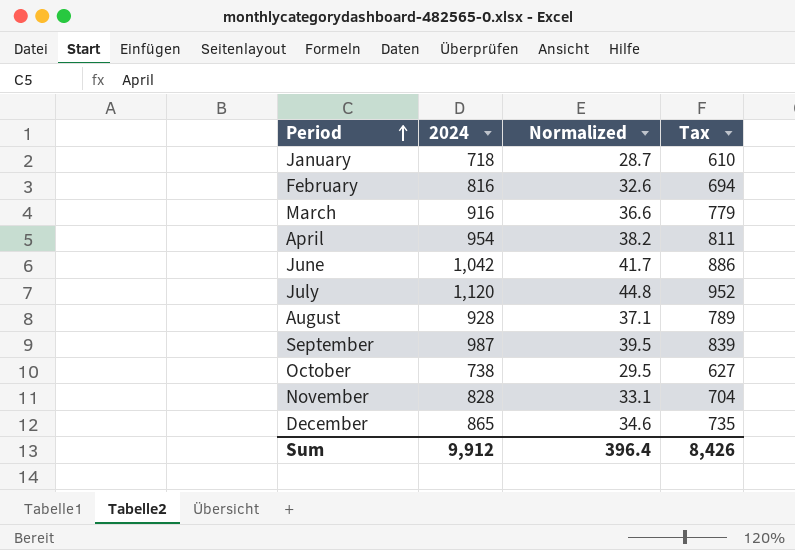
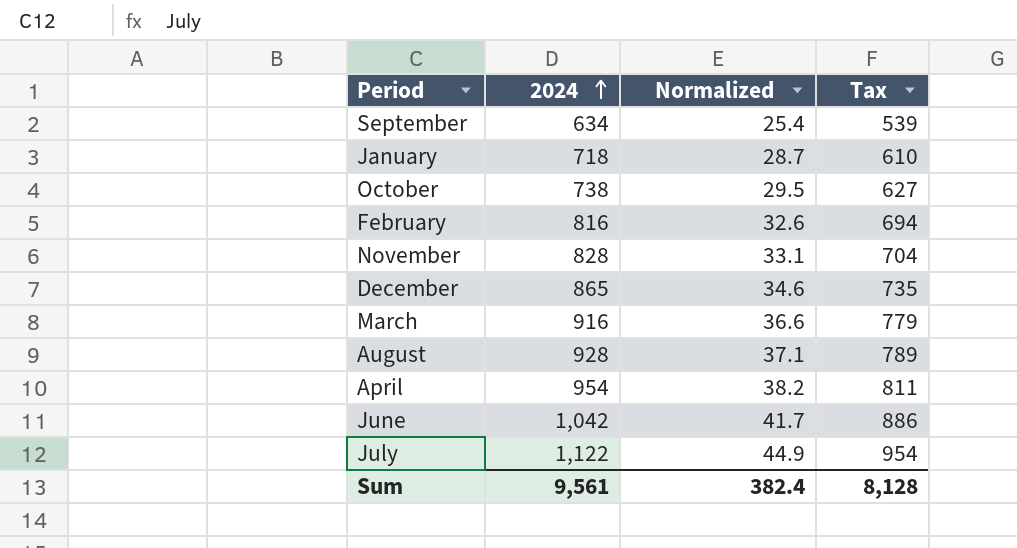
row order: Period ascending -> 2024 ascending
September | 2024: 987 -> 634
September | Normalized: 39.5 -> 25.4
September | Tax: 839 -> 539
July | 2024: 1,120 -> 1,122
July | Normalized: 44.8 -> 44.9
July | Tax: 952 -> 954
Sum | 2024: 9,912 -> 9,561
Sum | Normalized: 396.4 -> 382.4
Sum | Tax: 8,426 -> 8,128

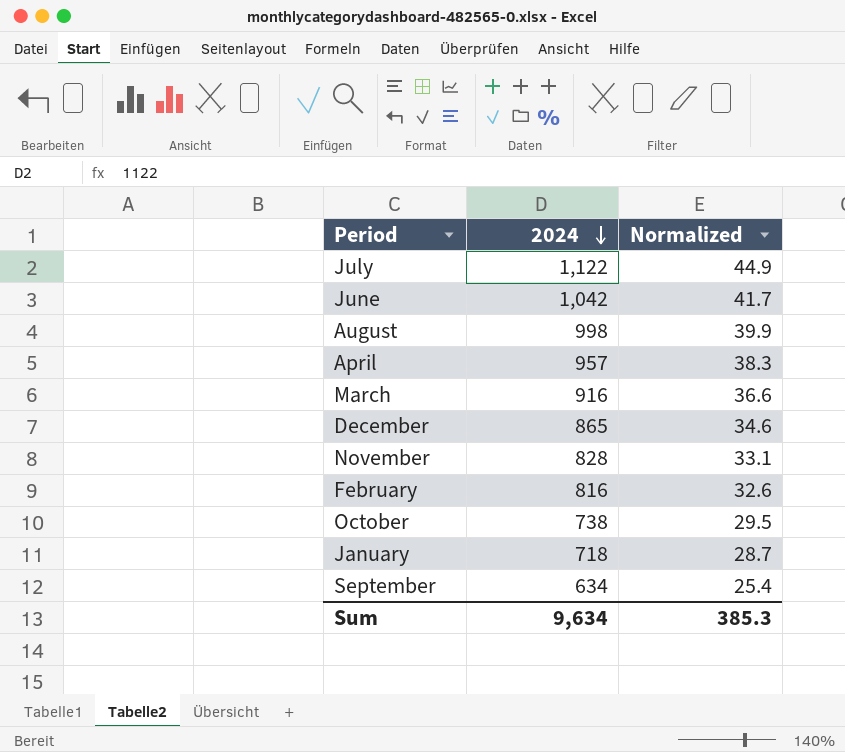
row order: 2024 ascending -> 2024 descending
column Tax | formula: [2024] * 0.85 -> none
August | 2024: 928 -> 998
August | Normalized: 37.1 -> 39.9
April | 2024: 954 -> 957
April | Normalized: 38.2 -> 38.3
Sum | 2024: 9,561 -> 9,634
Sum | Normalized: 382.4 -> 385.3

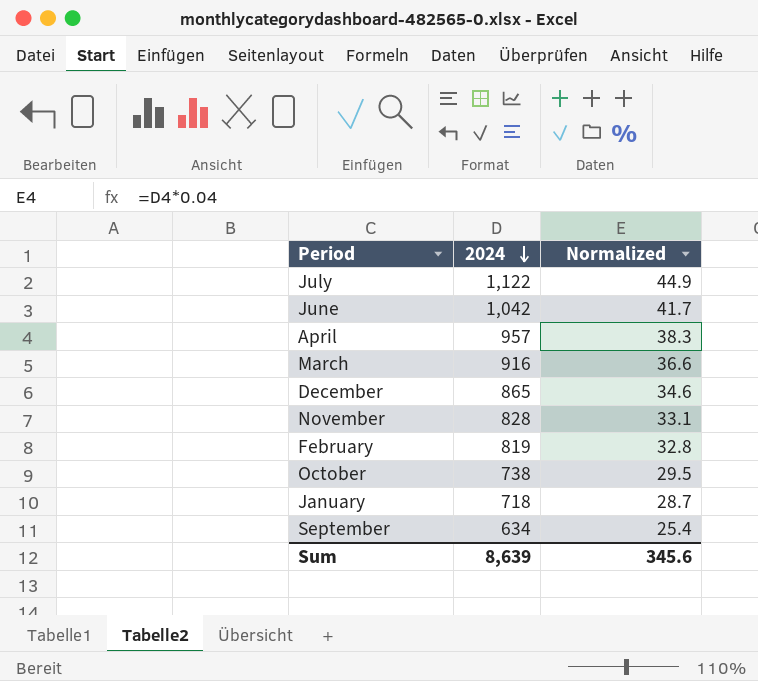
row August: 998 | 39.9 -> none
February | 2024: 816 -> 819
February | Normalized: 32.6 -> 32.8
Sum | 2024: 9,634 -> 8,639
Sum | Normalized: 385.3 -> 345.6

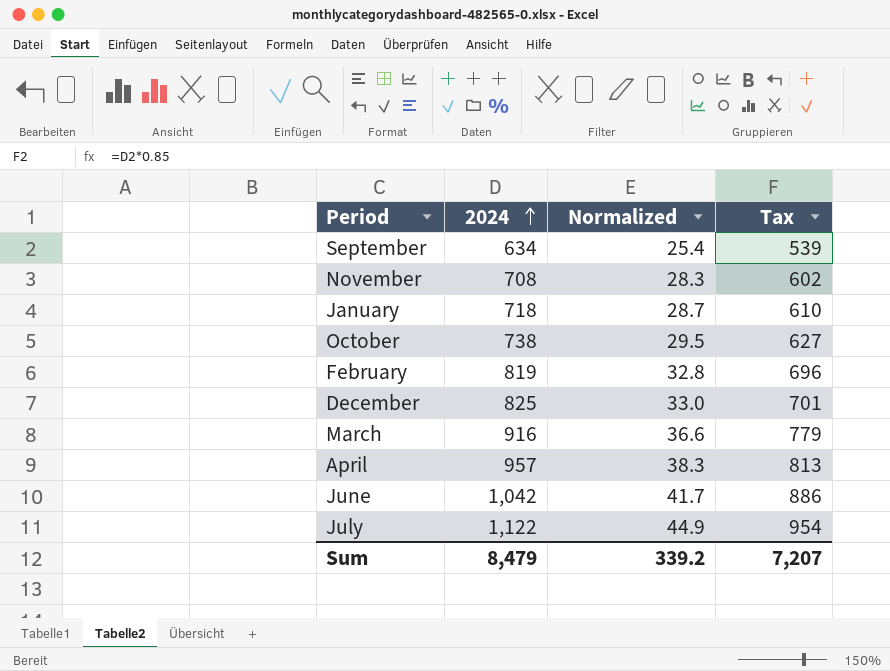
row order: 2024 descending -> 2024 ascending
column Tax | formula: none -> [2024] * 0.85
November | 2024: 828 -> 708
November | Normalized: 33.1 -> 28.3
December | 2024: 865 -> 825
December | Normalized: 34.6 -> 33.0
Sum | 2024: 8,639 -> 8,479
Sum | Normalized: 345.6 -> 339.2

